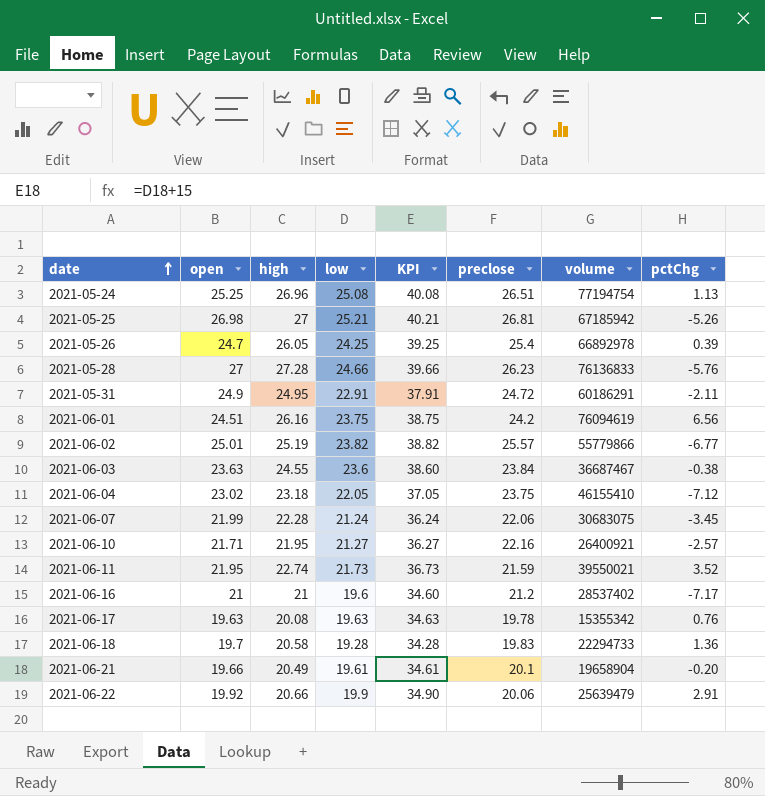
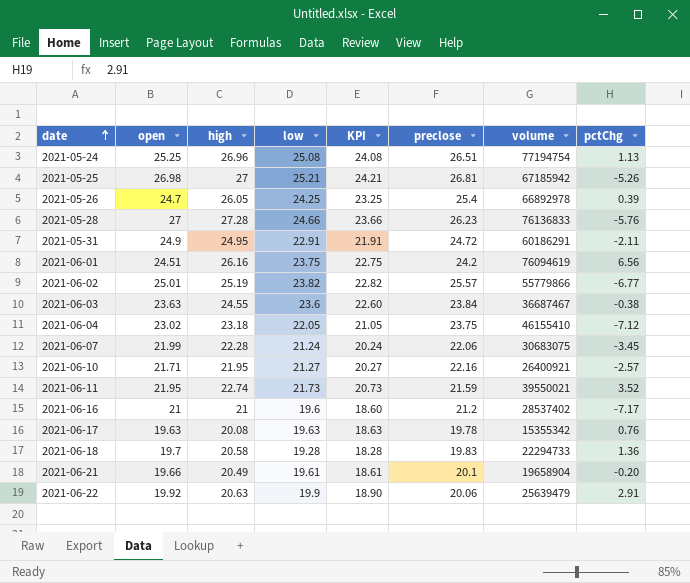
column KPI | formula: [low] + 15 -> [low] - 1
2021-06-22 | high: 20.66 -> 20.63

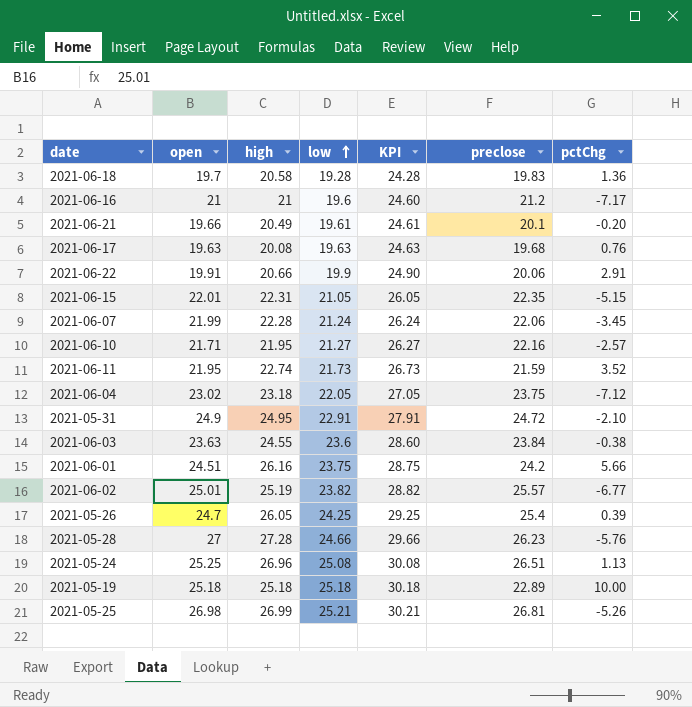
row order: date ascending -> low ascending
column volume | position: 7 -> none
column KPI | formula: [low] - 1 -> [low] + 5
2021-06-17 | preclose: 19.78 -> 19.68
2021-06-22 | open: 19.92 -> 19.91
2021-06-22 | high: 20.63 -> 20.66
row 2021-06-15: none -> 22.01 | 22.31 | 21.05 | 26.05 | 22.35 | -5.15
2021-05-31 | pctChg: -2.11 -> -2.10
2021-06-01 | pctChg: 6.56 -> 5.66
row 2021-05-19: none -> 25.18 | 25.18 | 25.18 | 30.18 | 22.89 | 10.00
2021-05-25 | high: 27 -> 26.99

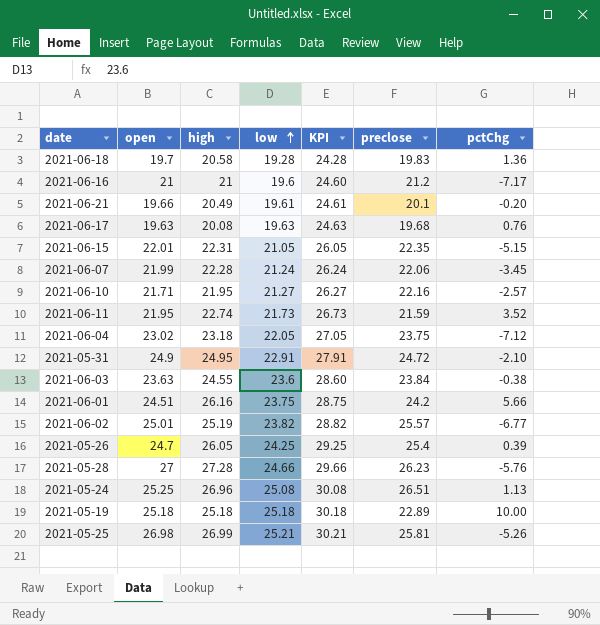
row 2021-06-22: 19.91 | 20.66 | 19.9 | 24.90 | 20.06 | 2.91 -> none
2021-05-25 | preclose: 26.81 -> 25.81

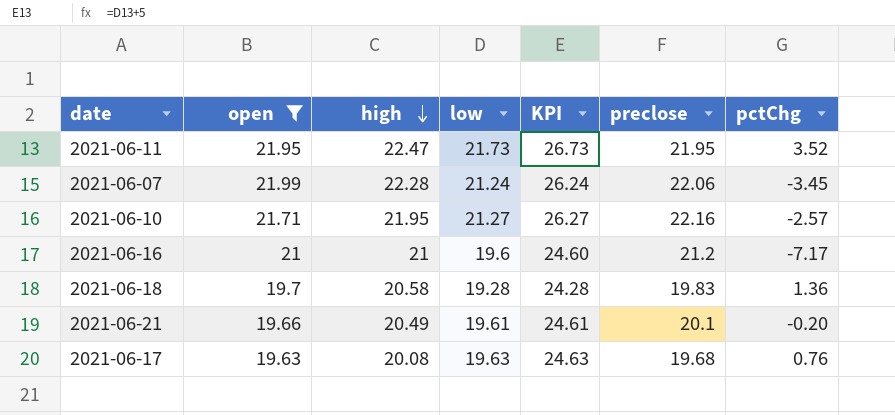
filter: none -> open <= 21.99
row order: low ascending -> high descending
2021-06-11 | high: 22.74 -> 22.47
2021-06-11 | preclose: 21.59 -> 21.95

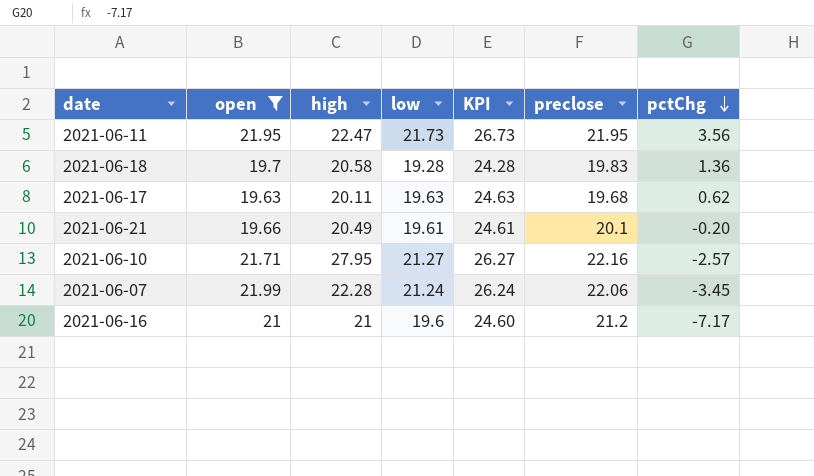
row order: high descending -> pctChg descending
2021-06-11 | pctChg: 3.52 -> 3.56
2021-06-17 | high: 20.08 -> 20.11
2021-06-17 | pctChg: 0.76 -> 0.62
2021-06-10 | high: 21.95 -> 27.95

